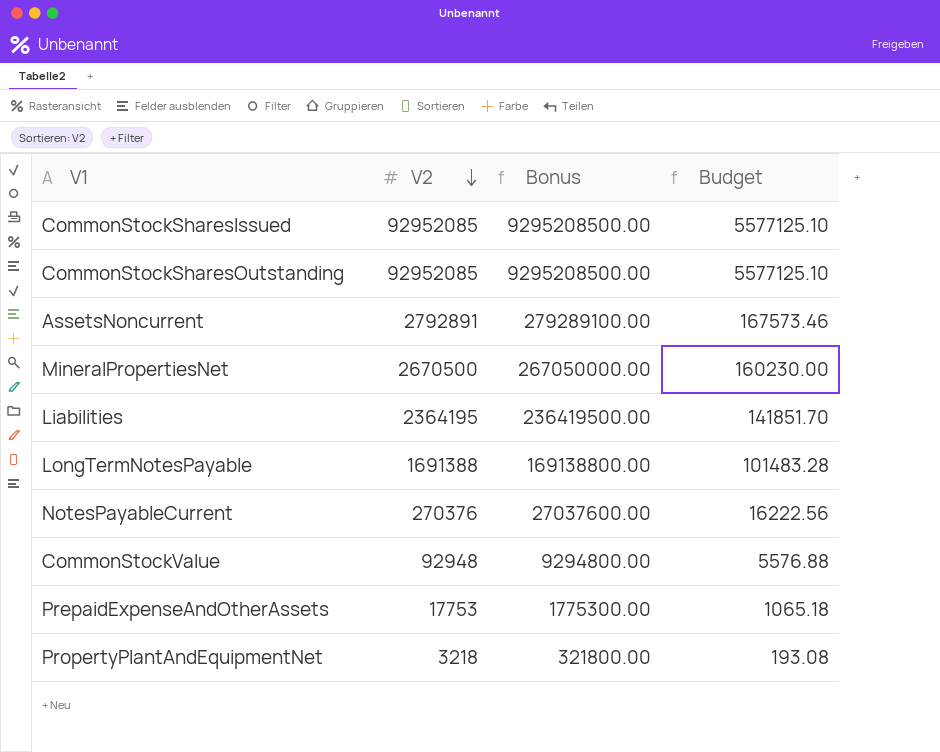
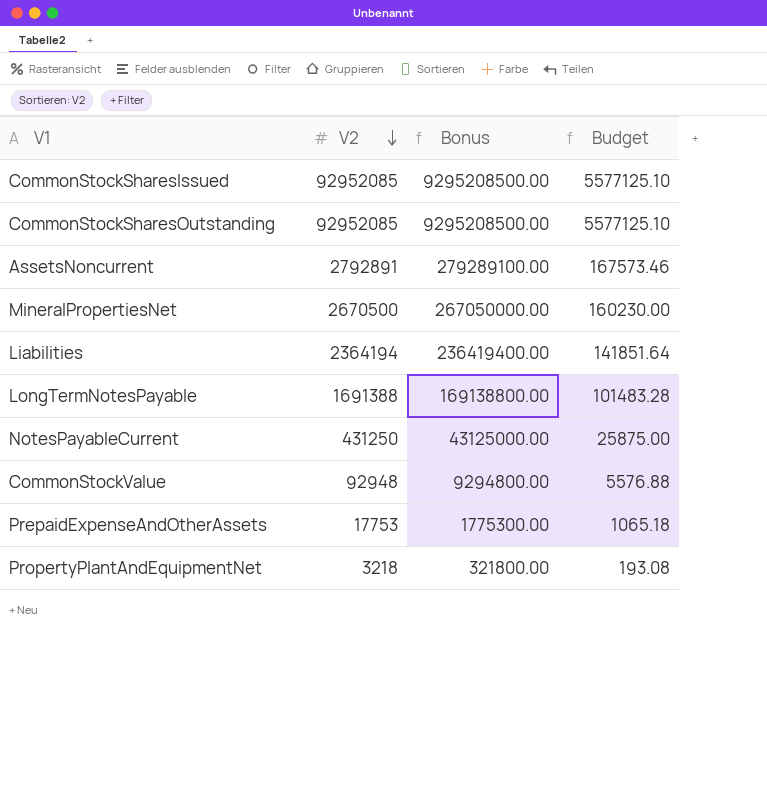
Liabilities | V2: 2364195 -> 2364194
Liabilities | Bonus: 236419500.00 -> 236419400.00
Liabilities | Budget: 141851.70 -> 141851.64
NotesPayableCurrent | V2: 270376 -> 431250
NotesPayableCurrent | Bonus: 27037600.00 -> 43125000.00
NotesPayableCurrent | Budget: 16222.56 -> 25875.00

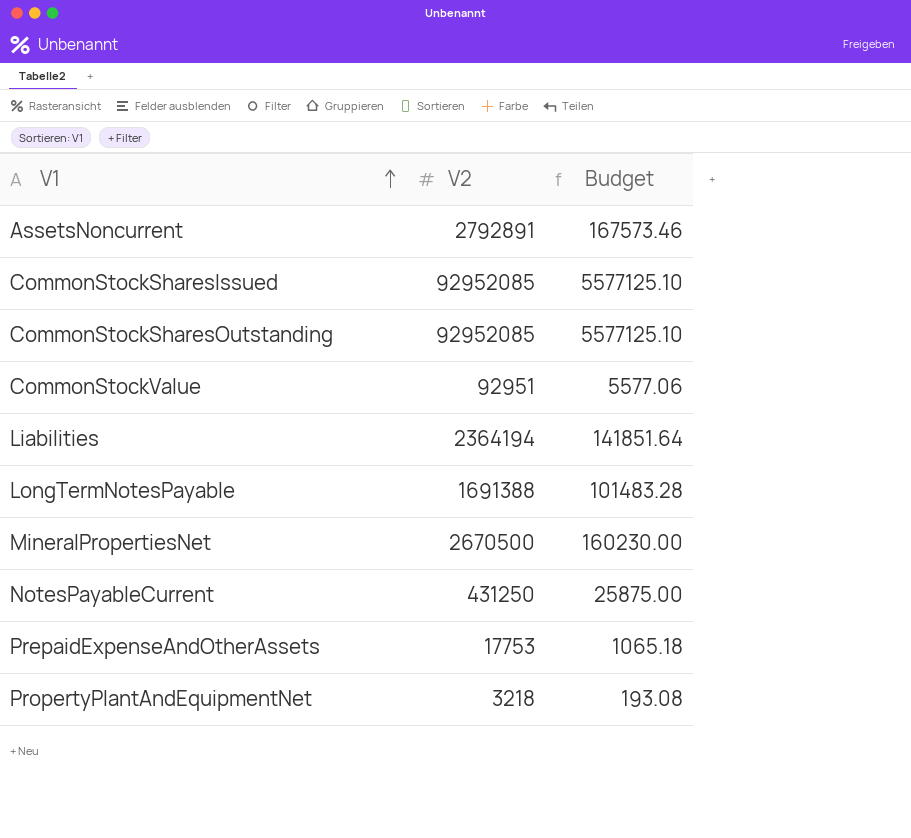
row order: V2 descending -> V1 ascending
column Bonus | formula: [V2] * 100 -> none
CommonStockValue | V2: 92948 -> 92951
CommonStockValue | Budget: 5576.88 -> 5577.06

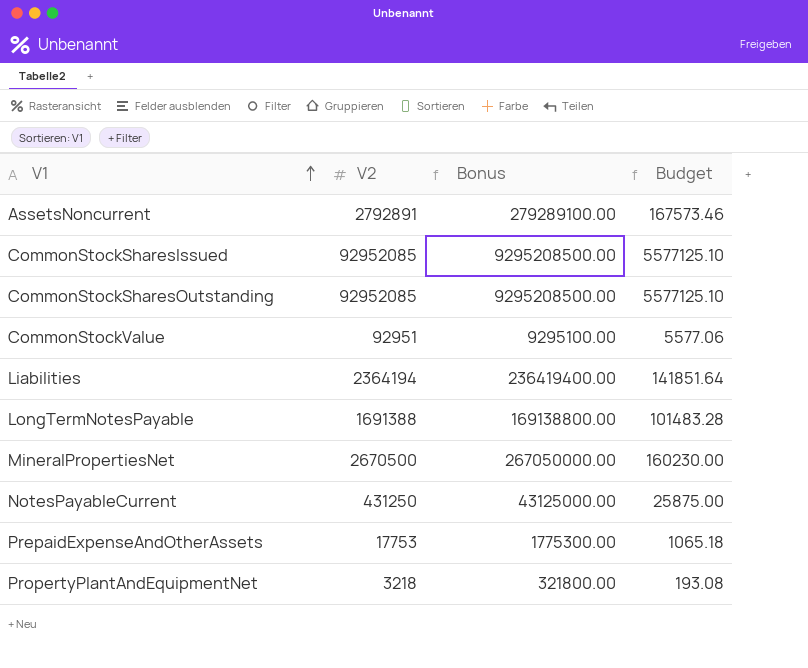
column Bonus | formula: none -> [V2] * 100

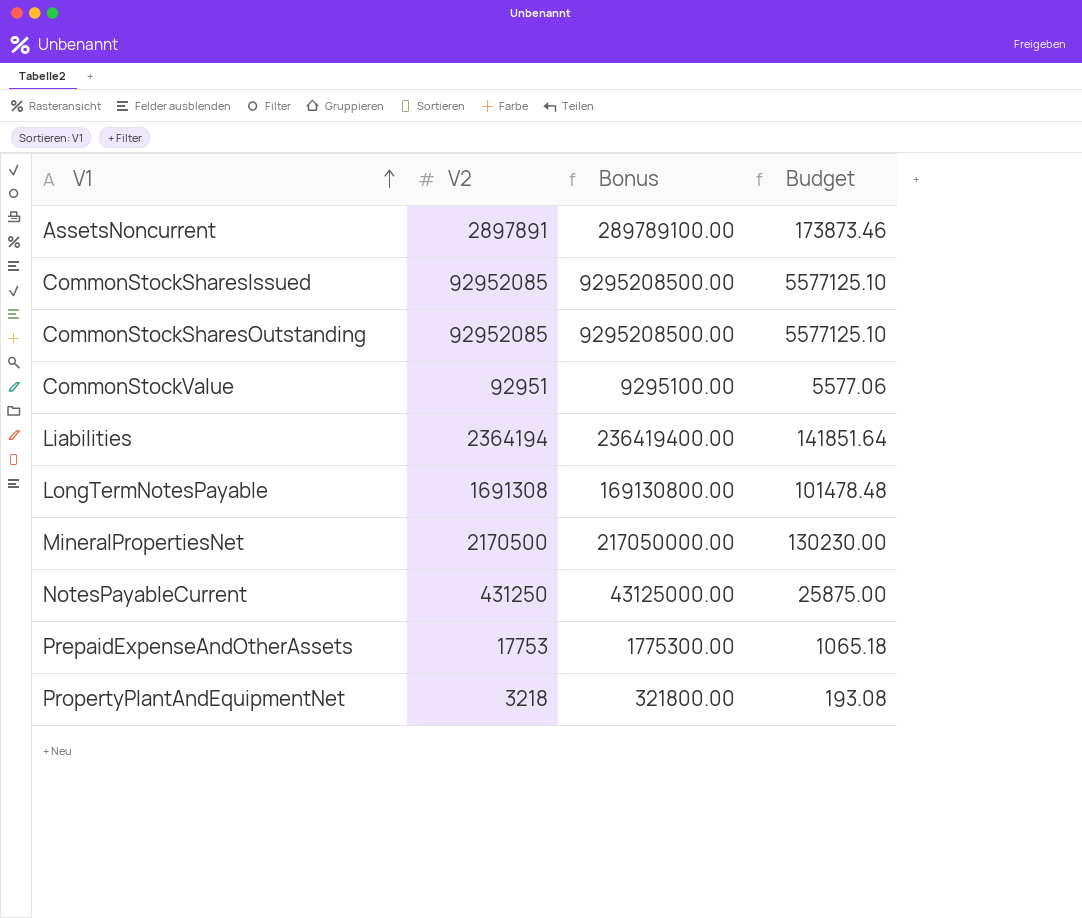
AssetsNoncurrent | V2: 2792891 -> 2897891
AssetsNoncurrent | Bonus: 279289100.00 -> 289789100.00
AssetsNoncurrent | Budget: 167573.46 -> 173873.46
LongTermNotesPayable | V2: 1691388 -> 1691308
LongTermNotesPayable | Bonus: 169138800.00 -> 169130800.00
LongTermNotesPayable | Budget: 101483.28 -> 101478.48
MineralPropertiesNet | V2: 2670500 -> 2170500
MineralPropertiesNet | Bonus: 267050000.00 -> 217050000.00
MineralPropertiesNet | Budget: 160230.00 -> 130230.00

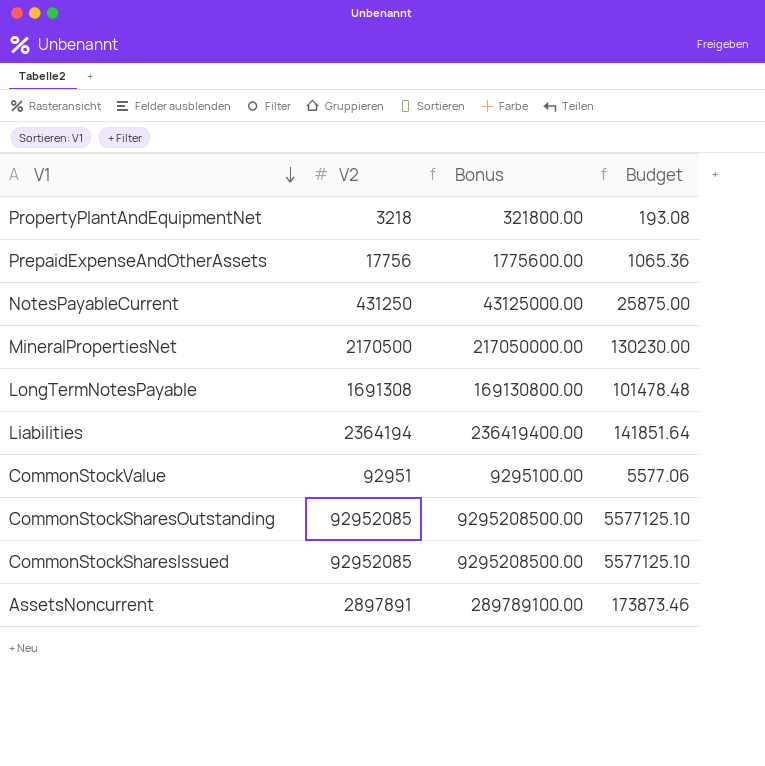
row order: V1 ascending -> V1 descending
PrepaidExpenseAndOtherAssets | V2: 17753 -> 17756
PrepaidExpenseAndOtherAssets | Bonus: 1775300.00 -> 1775600.00
PrepaidExpenseAndOtherAssets | Budget: 1065.18 -> 1065.36

